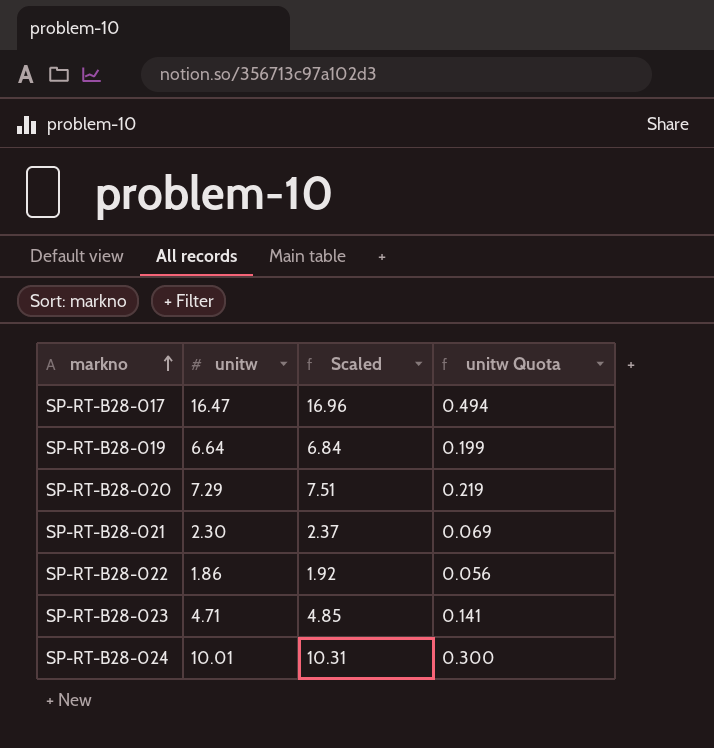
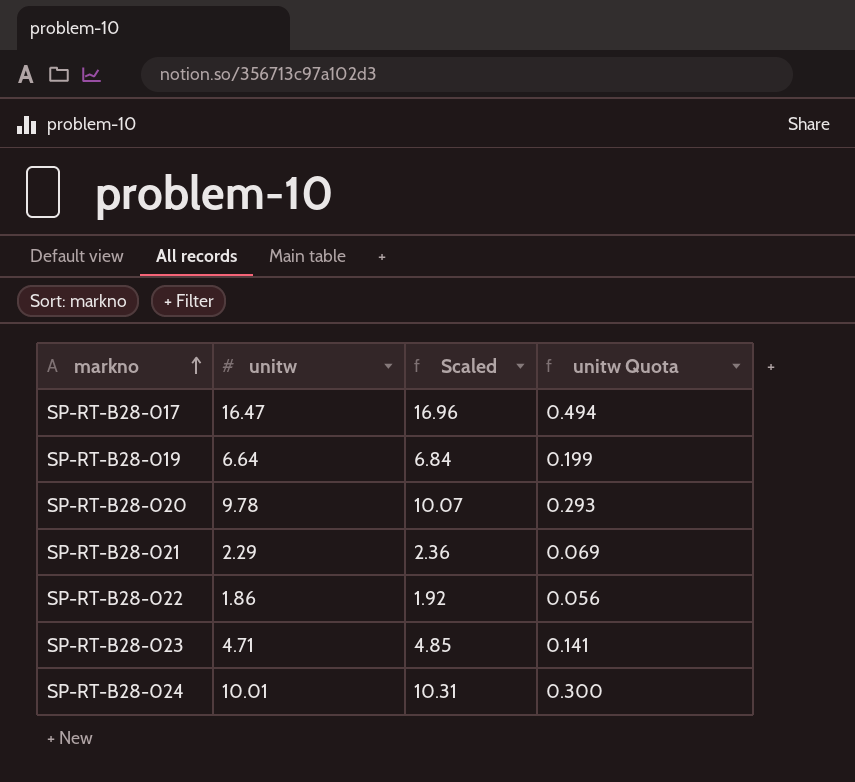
SP-RT-B28-020 | unitw: 7.29 -> 9.78
SP-RT-B28-020 | Scaled: 7.51 -> 10.07
SP-RT-B28-020 | unitw Quota: 0.219 -> 0.293
SP-RT-B28-021 | unitw: 2.30 -> 2.29
SP-RT-B28-021 | Scaled: 2.37 -> 2.36

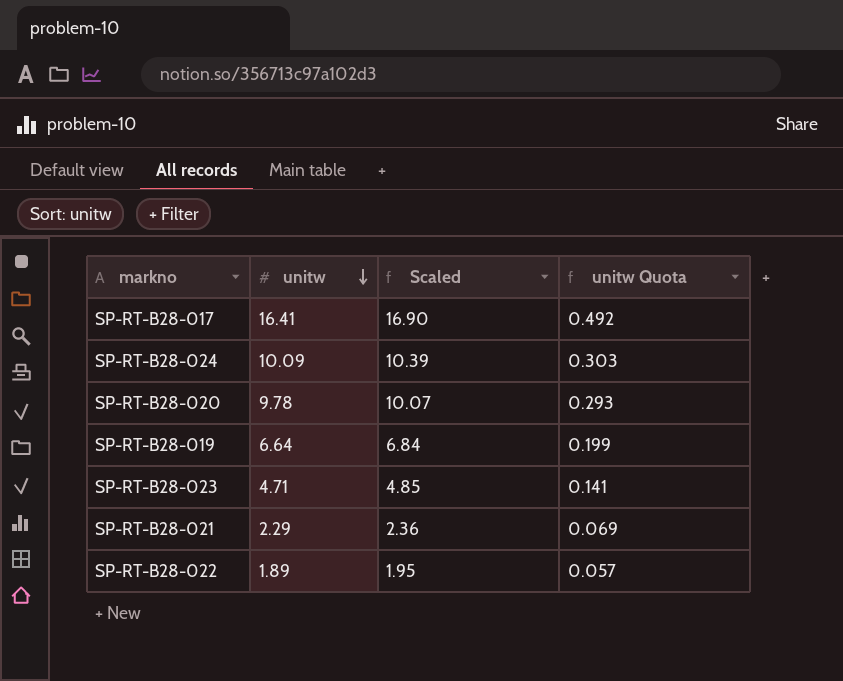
row order: markno ascending -> unitw descending
SP-RT-B28-017 | unitw: 16.47 -> 16.41
SP-RT-B28-017 | Scaled: 16.96 -> 16.90
SP-RT-B28-017 | unitw Quota: 0.494 -> 0.492
SP-RT-B28-024 | unitw: 10.01 -> 10.09
SP-RT-B28-024 | Scaled: 10.31 -> 10.39
SP-RT-B28-024 | unitw Quota: 0.300 -> 0.303
SP-RT-B28-022 | unitw: 1.86 -> 1.89
SP-RT-B28-022 | Scaled: 1.92 -> 1.95
SP-RT-B28-022 | unitw Quota: 0.056 -> 0.057

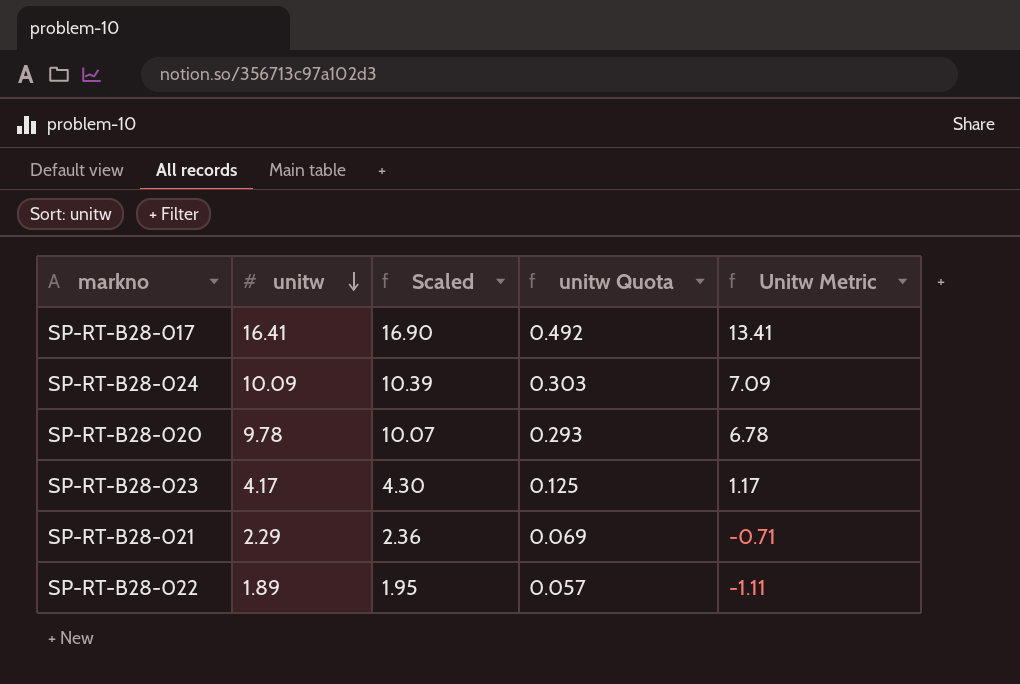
column Unitw Metric | formula: none -> [unitw] - 3
row SP-RT-B28-019: 6.64 | 6.84 | 0.199 -> none
SP-RT-B28-023 | unitw: 4.71 -> 4.17
SP-RT-B28-023 | Scaled: 4.85 -> 4.30
SP-RT-B28-023 | unitw Quota: 0.141 -> 0.125

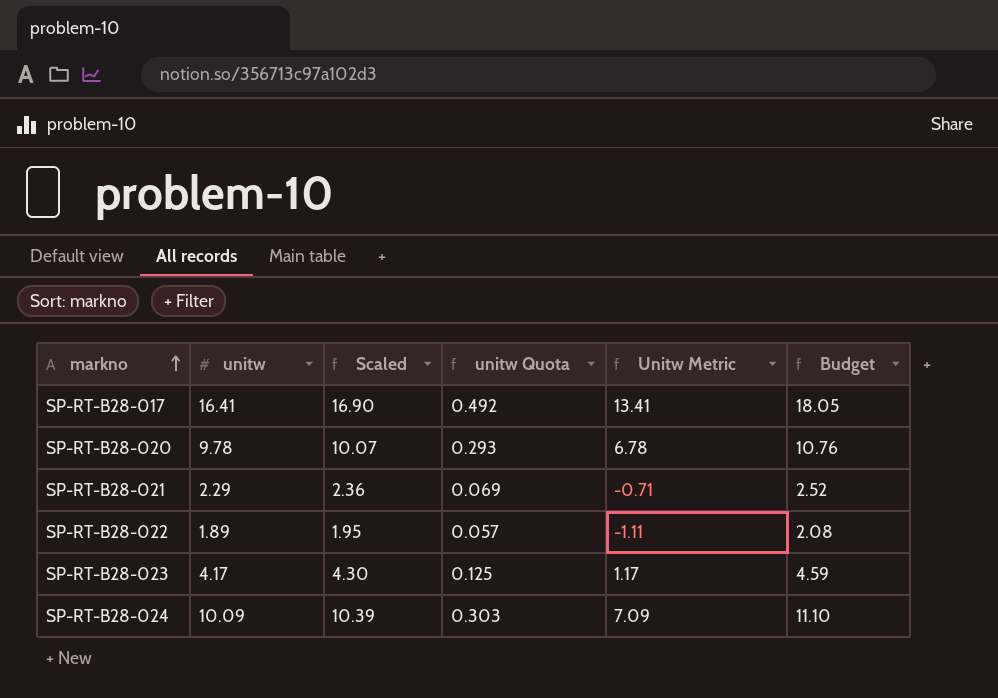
row order: unitw descending -> markno ascending
column Budget | formula: none -> [unitw] * 1.1

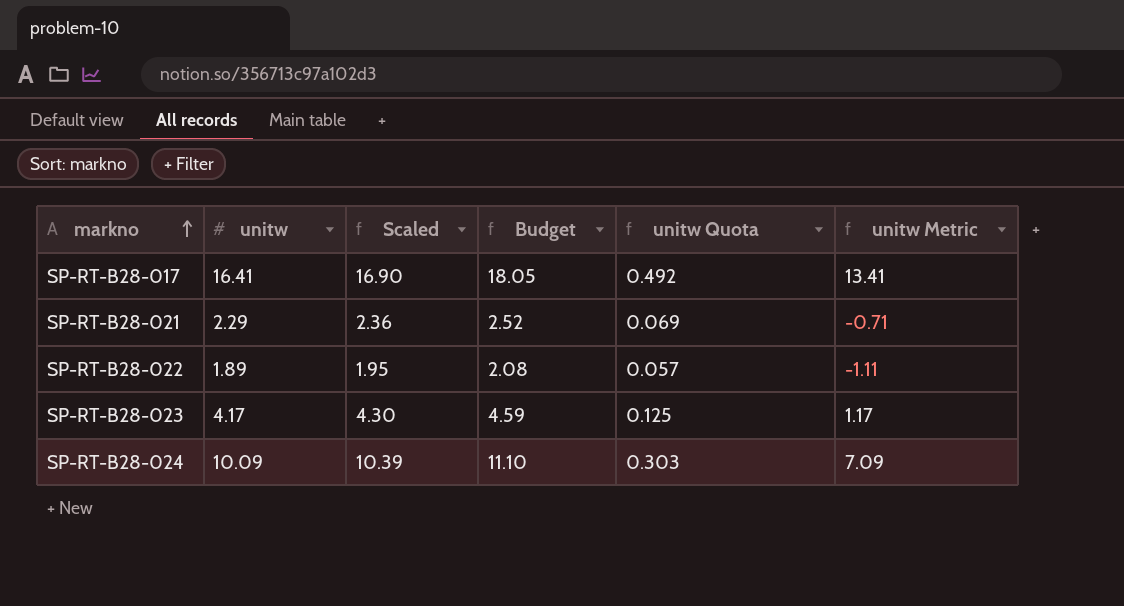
column Budget | position: 6 -> 4
column name: Unitw Metric -> unitw Metric
row SP-RT-B28-020: 9.78 | 10.07 | 0.293 | 6.78 | 10.76 -> none

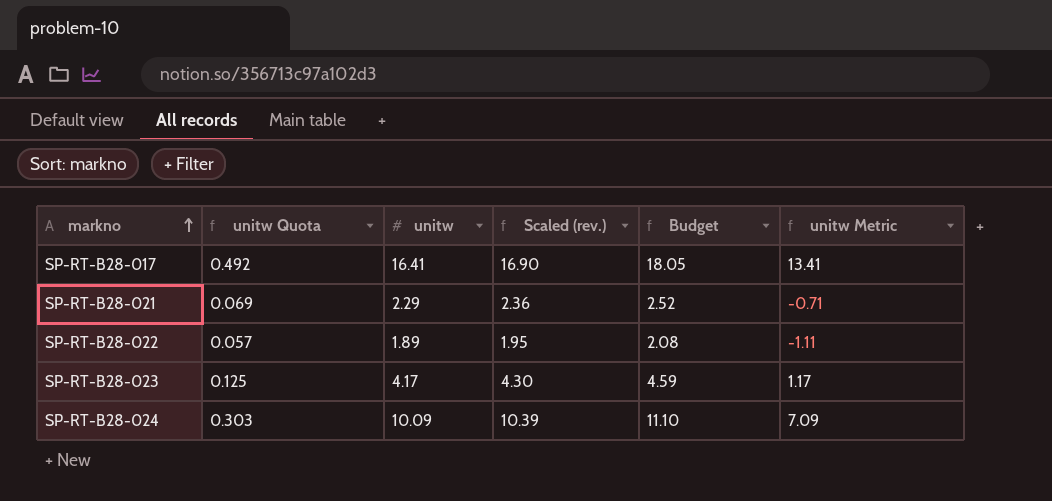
column unitw Quota | position: 5 -> 2
column name: Scaled -> Scaled (rev.)

